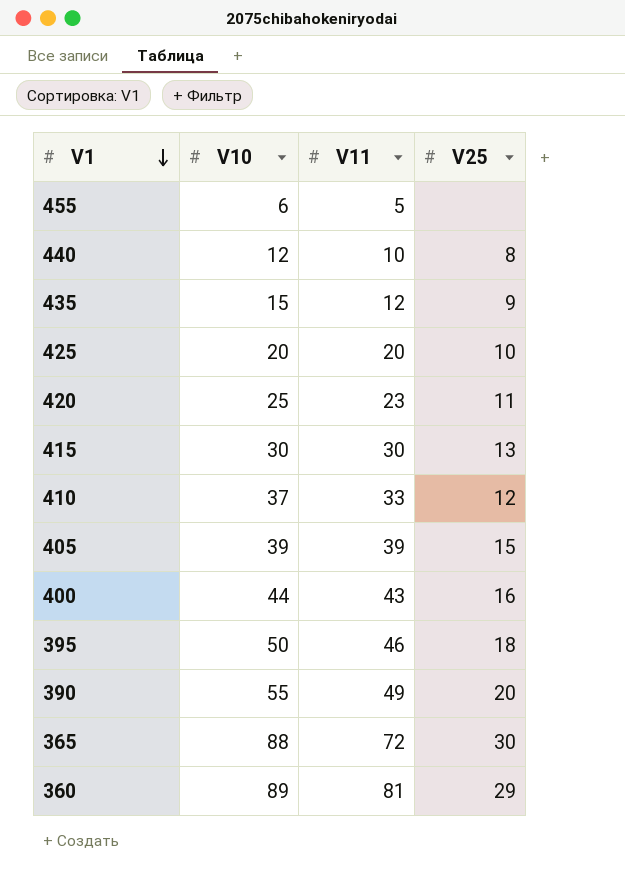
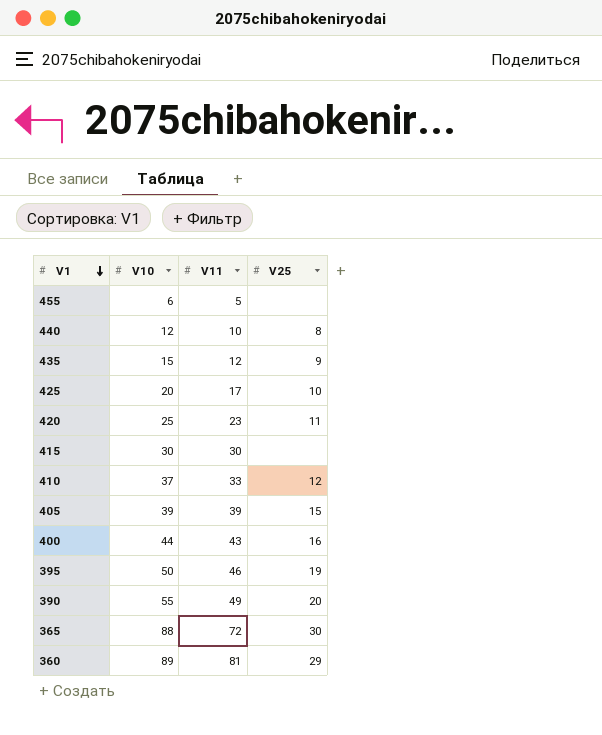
425 | V11: 20 -> 17
415 | V25: 13 -> none
395 | V25: 18 -> 19

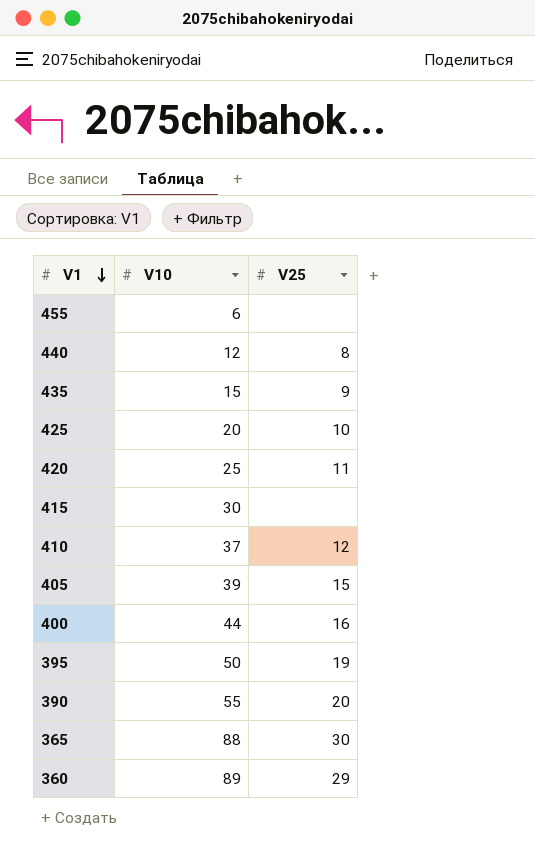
column V11 | position: 3 -> none

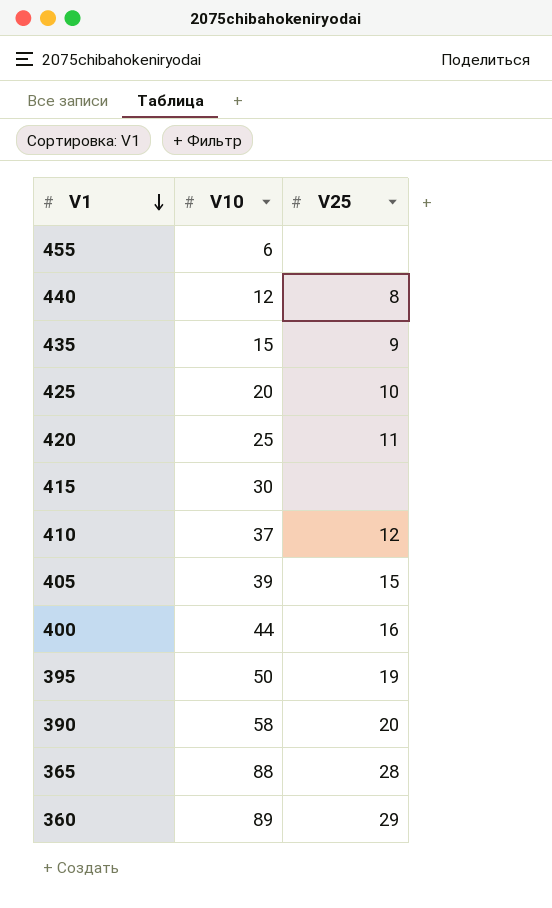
390 | V10: 55 -> 58
365 | V25: 30 -> 28

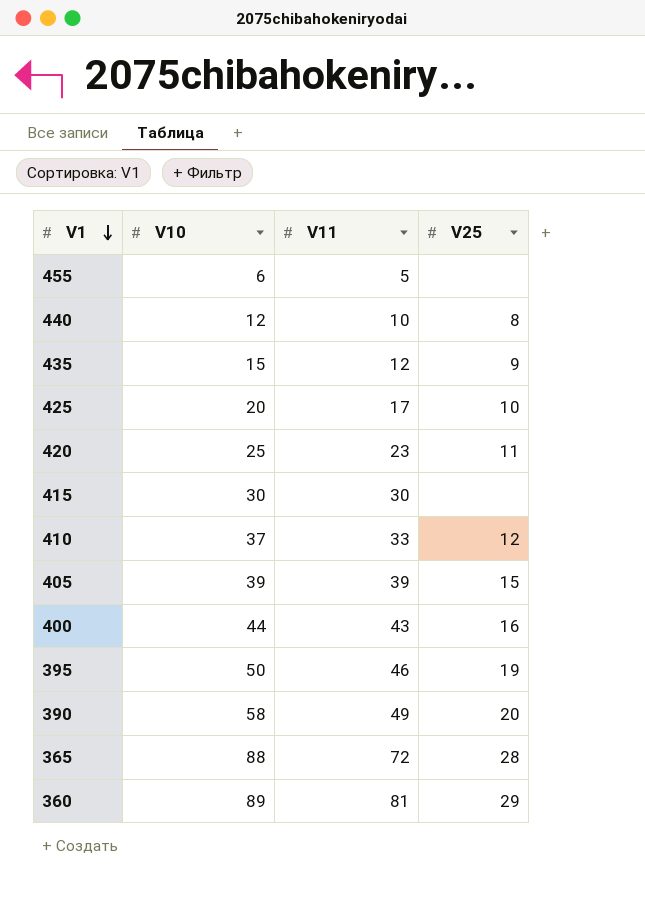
column V11 | position: none -> 3

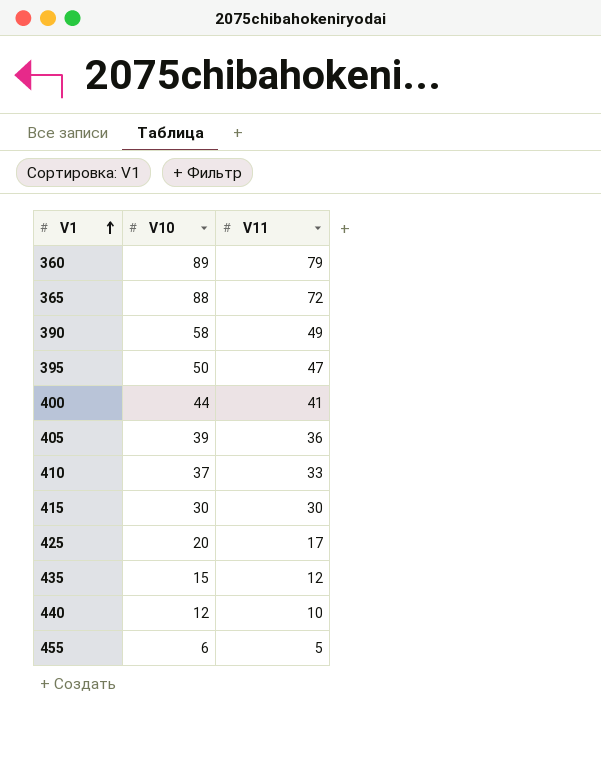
row order: V1 descending -> V1 ascending
column V25 | position: 4 -> none
row 420: 25 | 23 | 11 -> none
360 | V11: 81 -> 79
395 | V11: 46 -> 47
400 | V11: 43 -> 41
405 | V11: 39 -> 36

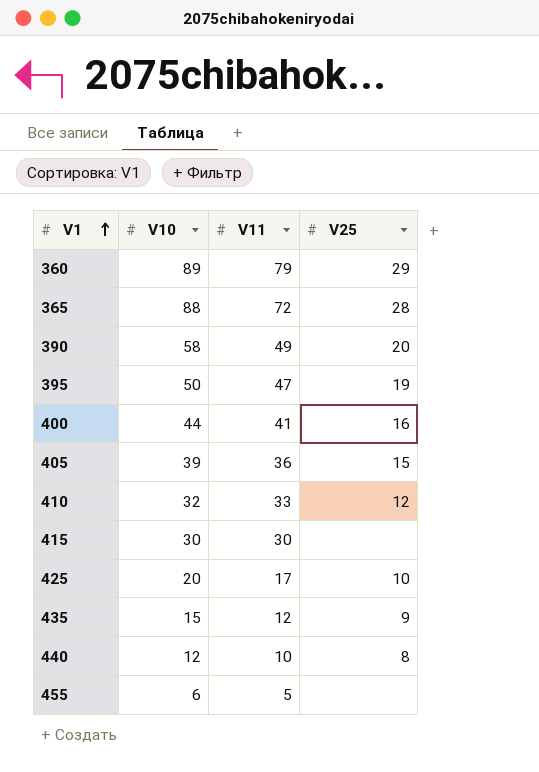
column V25 | position: none -> 4
410 | V10: 37 -> 32

